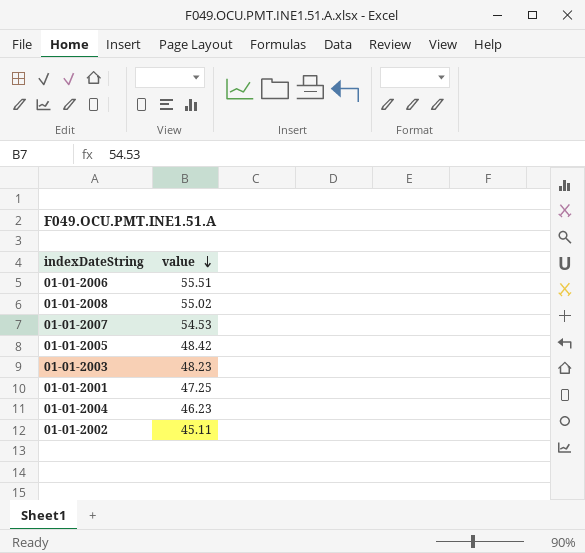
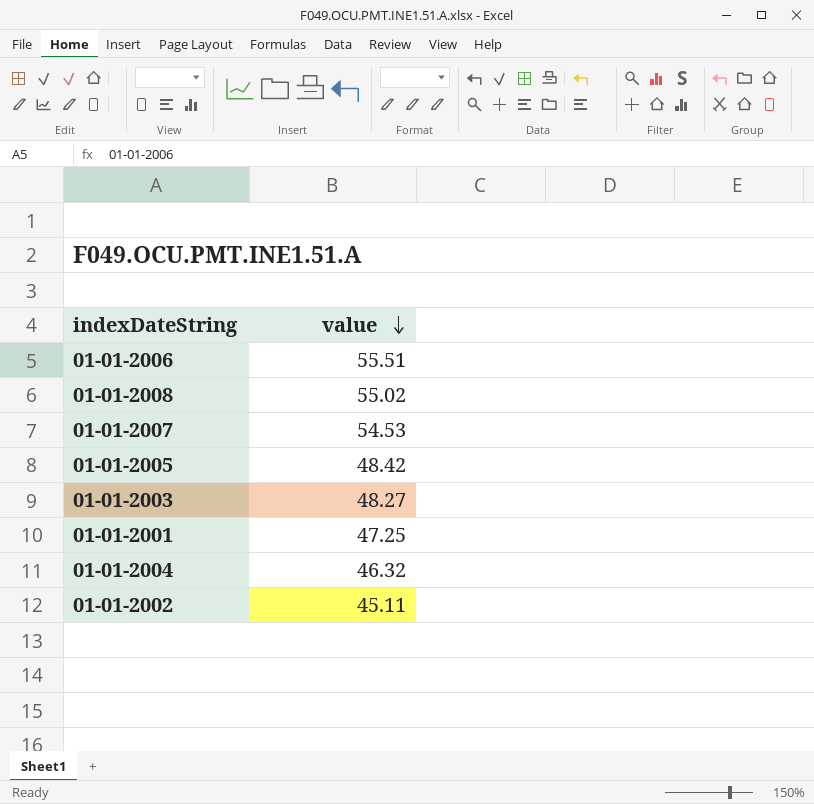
01-01-2003 | value: 48.23 -> 48.27
01-01-2004 | value: 46.23 -> 46.32

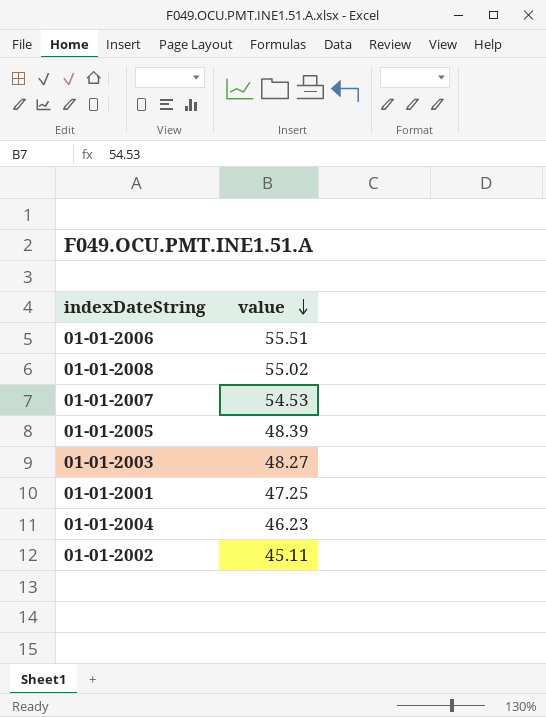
01-01-2005 | value: 48.42 -> 48.39
01-01-2004 | value: 46.32 -> 46.23

